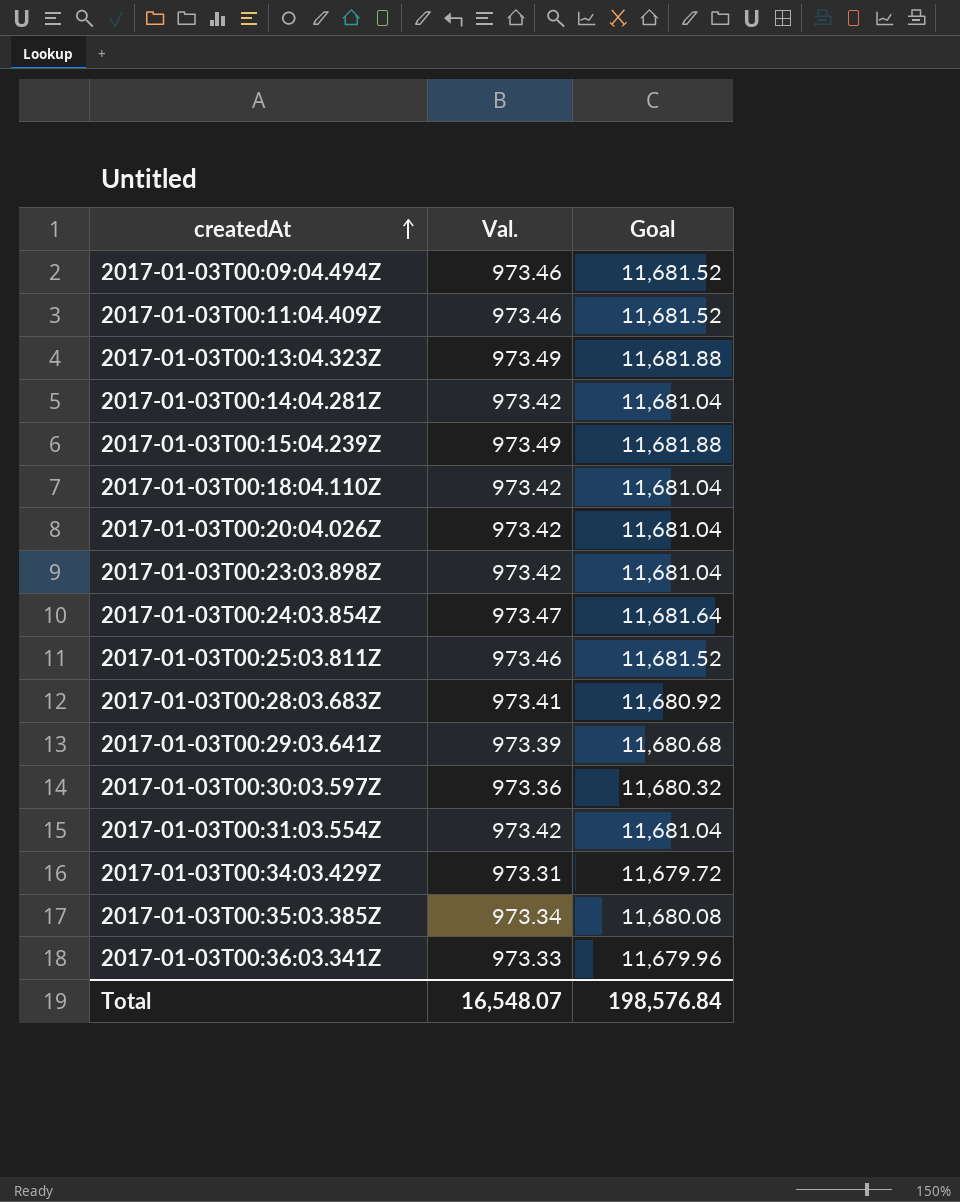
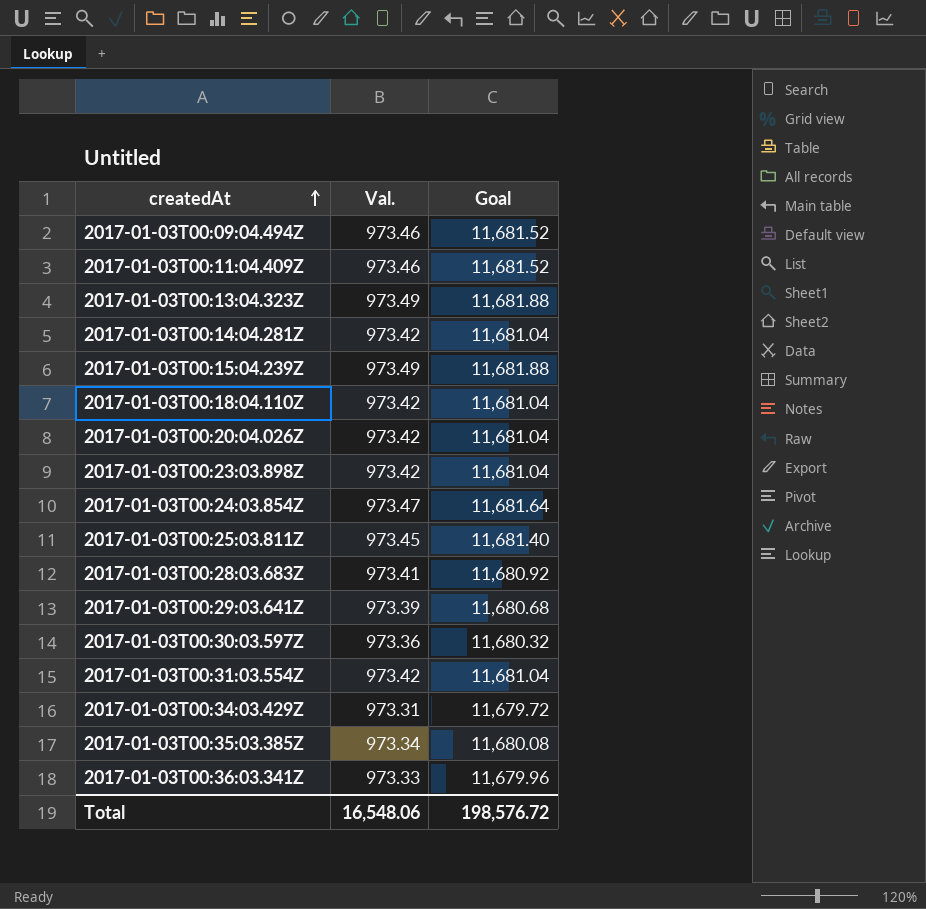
2017-01-03T00:25:03.811Z | Val.: 973.46 -> 973.45
2017-01-03T00:25:03.811Z | Goal: 11,681.52 -> 11,681.40
Total | Val.: 16,548.07 -> 16,548.06
Total | Goal: 198,576.84 -> 198,576.72

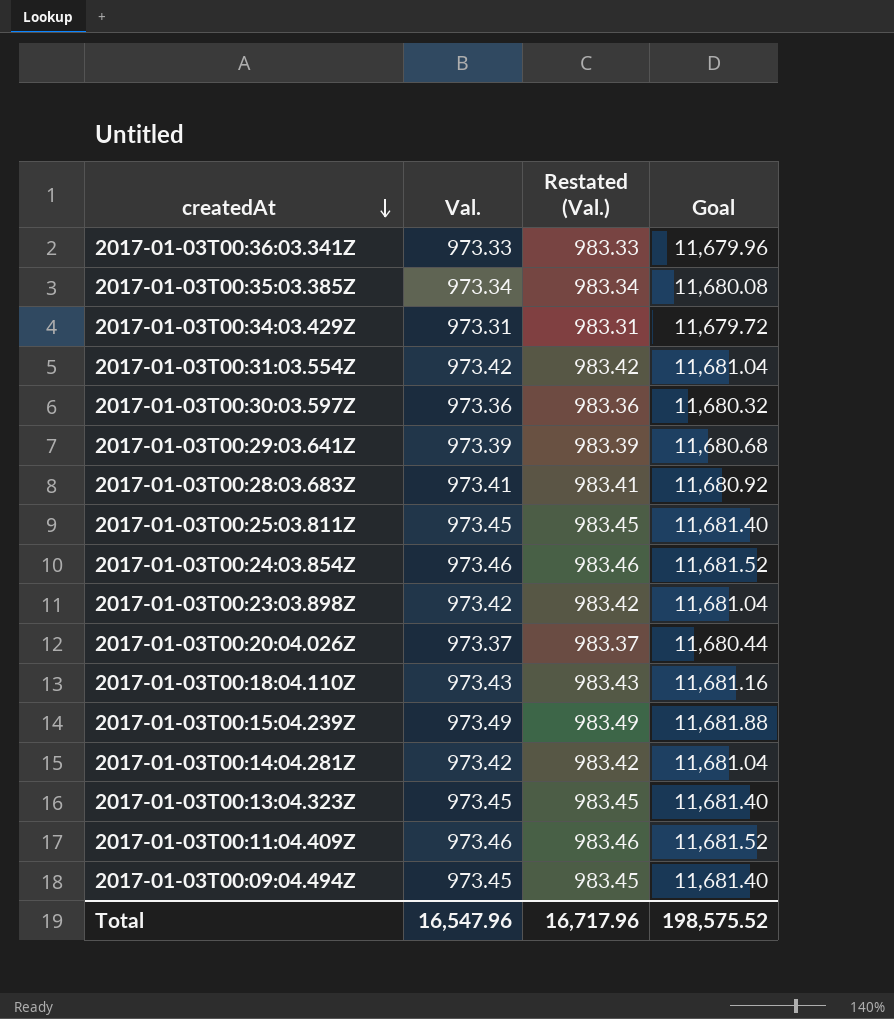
row order: createdAt ascending -> createdAt descending
column Restated (Val.) | formula: none -> [Val.] + 10
2017-01-03T00:24:03.854Z | Val.: 973.47 -> 973.46
2017-01-03T00:24:03.854Z | Goal: 11,681.64 -> 11,681.52
2017-01-03T00:20:04.026Z | Val.: 973.42 -> 973.37
2017-01-03T00:20:04.026Z | Goal: 11,681.04 -> 11,680.44
2017-01-03T00:18:04.110Z | Val.: 973.42 -> 973.43
2017-01-03T00:18:04.110Z | Goal: 11,681.04 -> 11,681.16
2017-01-03T00:13:04.323Z | Val.: 973.49 -> 973.45
2017-01-03T00:13:04.323Z | Goal: 11,681.88 -> 11,681.40
2017-01-03T00:09:04.494Z | Val.: 973.46 -> 973.45
2017-01-03T00:09:04.494Z | Goal: 11,681.52 -> 11,681.40
Total | Val.: 16,548.06 -> 16,547.96
Total | Goal: 198,576.72 -> 198,575.52

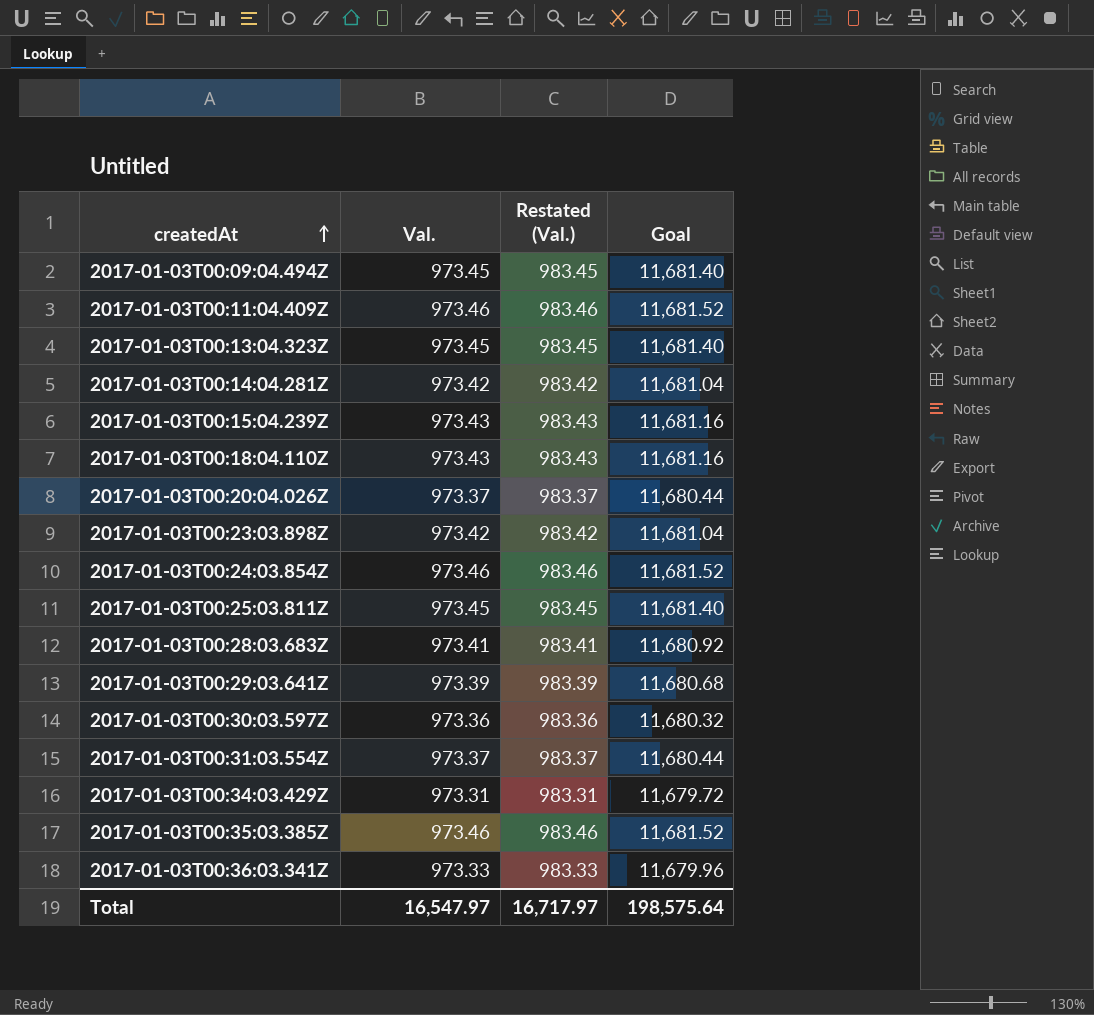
row order: createdAt descending -> createdAt ascending
2017-01-03T00:15:04.239Z | Val.: 973.49 -> 973.43
2017-01-03T00:15:04.239Z | Restated (Val.): 983.49 -> 983.43
2017-01-03T00:15:04.239Z | Goal: 11,681.88 -> 11,681.16
2017-01-03T00:31:03.554Z | Val.: 973.42 -> 973.37
2017-01-03T00:31:03.554Z | Restated (Val.): 983.42 -> 983.37
2017-01-03T00:31:03.554Z | Goal: 11,681.04 -> 11,680.44
2017-01-03T00:35:03.385Z | Val.: 973.34 -> 973.46
2017-01-03T00:35:03.385Z | Restated (Val.): 983.34 -> 983.46
2017-01-03T00:35:03.385Z | Goal: 11,680.08 -> 11,681.52
Total | Val.: 16,547.96 -> 16,547.97
Total | Restated (Val.): 16,717.96 -> 16,717.97
Total | Goal: 198,575.52 -> 198,575.64

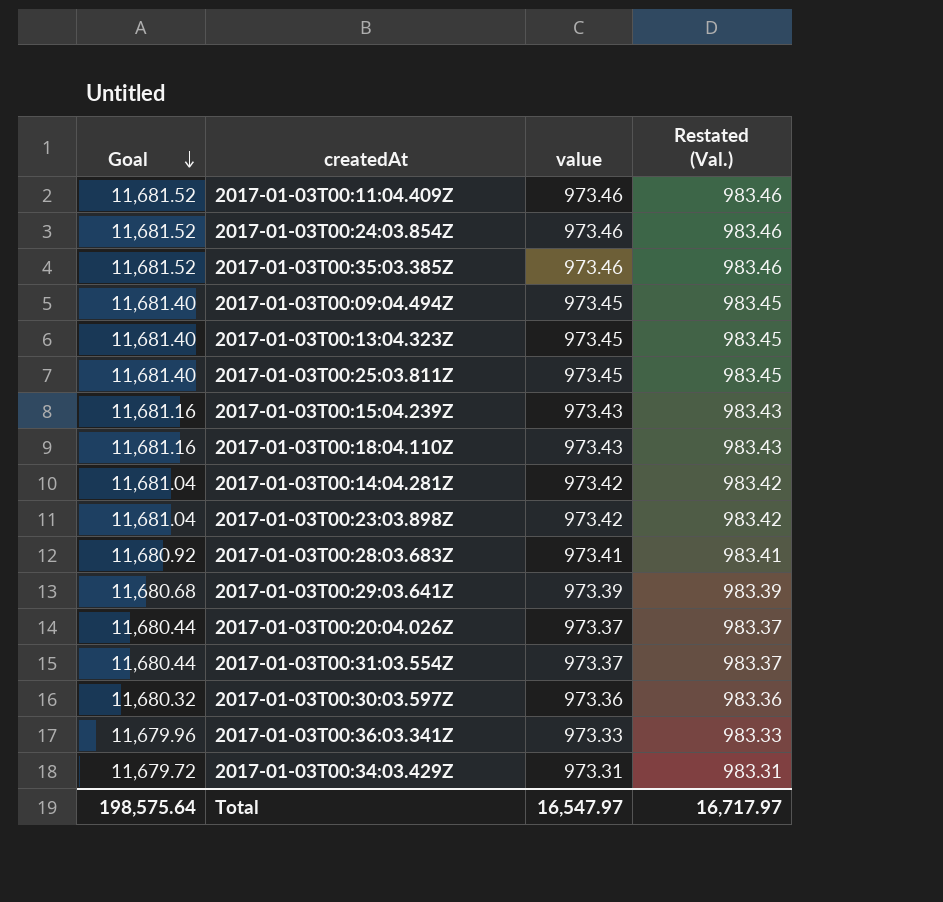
row order: createdAt ascending -> Goal descending
column Goal | position: 4 -> 1
column name: Val. -> value

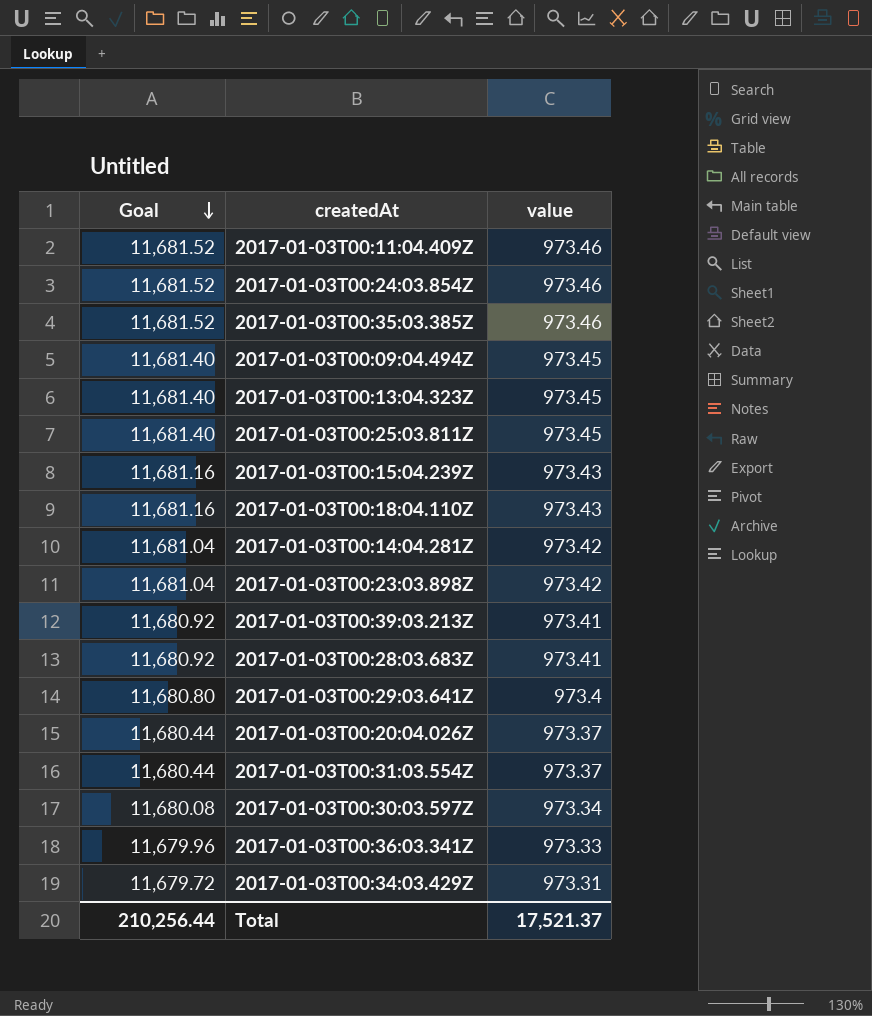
column Restated (Val.) | formula: [value] + 10 -> none
row 2017-01-03T00:39:03.213Z: none -> 11,680.92 | 973.41
2017-01-03T00:29:03.641Z | Goal: 11,680.68 -> 11,680.80
2017-01-03T00:29:03.641Z | value: 973.39 -> 973.4
2017-01-03T00:30:03.597Z | Goal: 11,680.32 -> 11,680.08
2017-01-03T00:30:03.597Z | value: 973.36 -> 973.34
Total | Goal: 198,575.64 -> 210,256.44
Total | value: 16,547.97 -> 17,521.37

